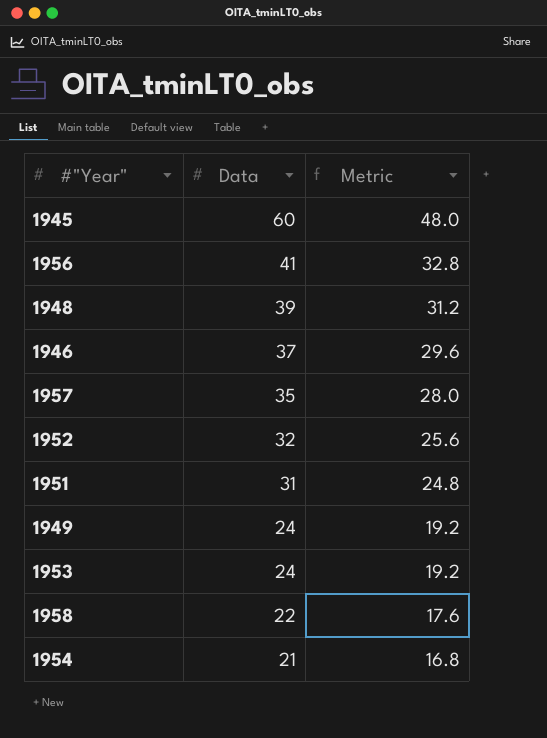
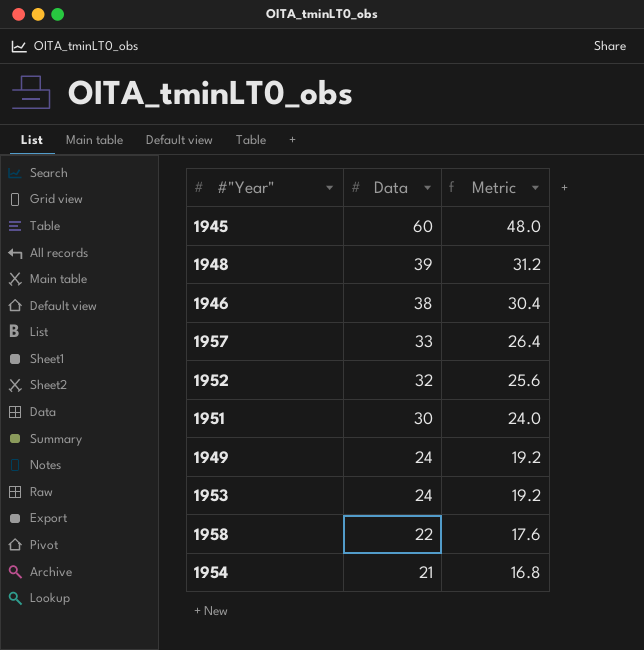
row 1956: 41 | 32.8 -> none
1946 | Data: 37 -> 38
1946 | Metric: 29.6 -> 30.4
1957 | Data: 35 -> 33
1957 | Metric: 28.0 -> 26.4
1951 | Data: 31 -> 30
1951 | Metric: 24.8 -> 24.0

